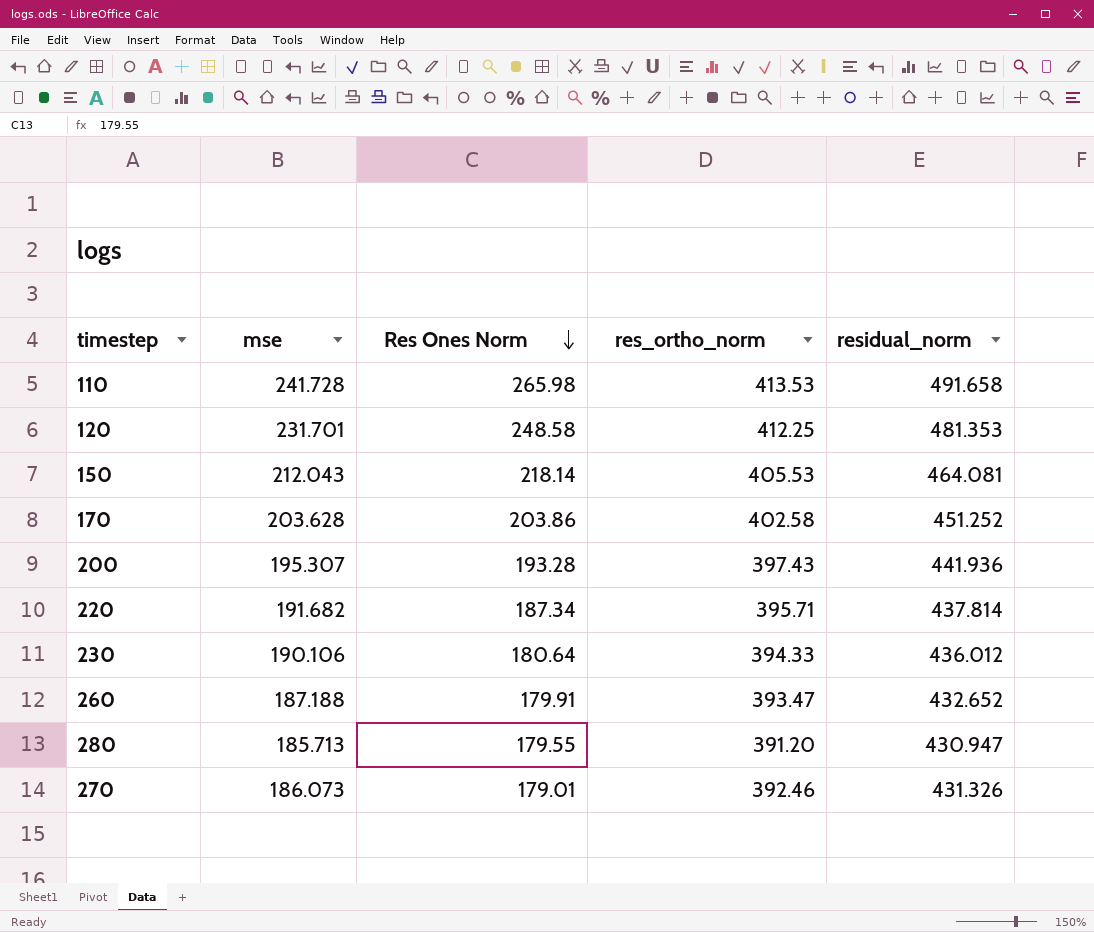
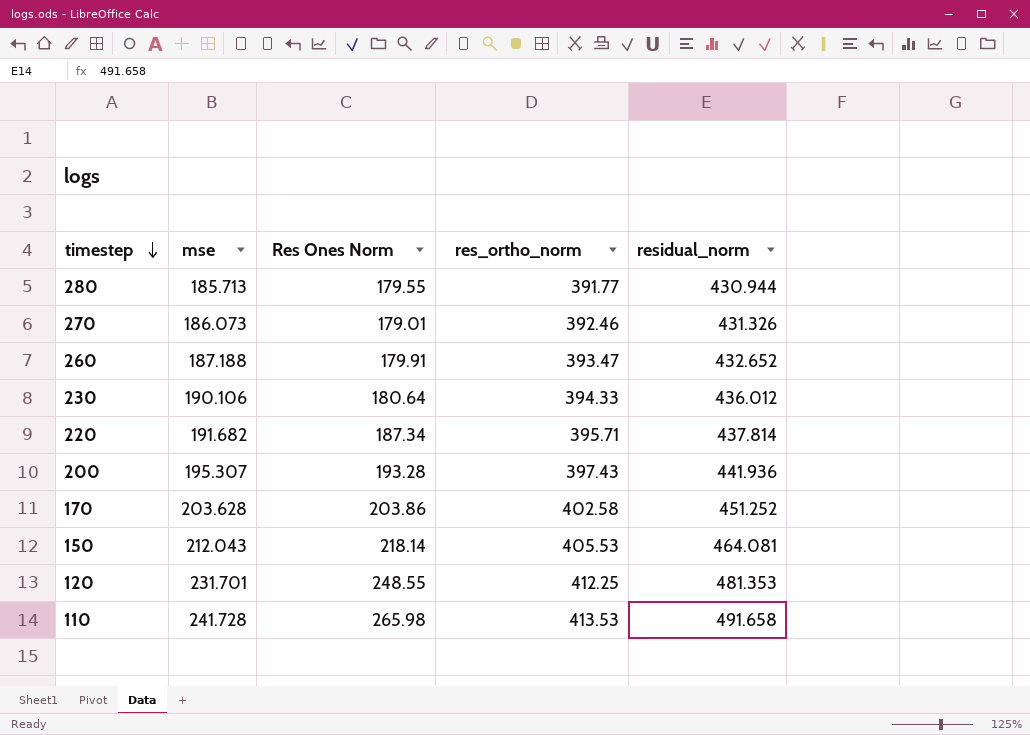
row order: Res Ones Norm descending -> timestep descending
280 | res_ortho_norm: 391.20 -> 391.77
280 | residual_norm: 430.947 -> 430.944
120 | Res Ones Norm: 248.58 -> 248.55

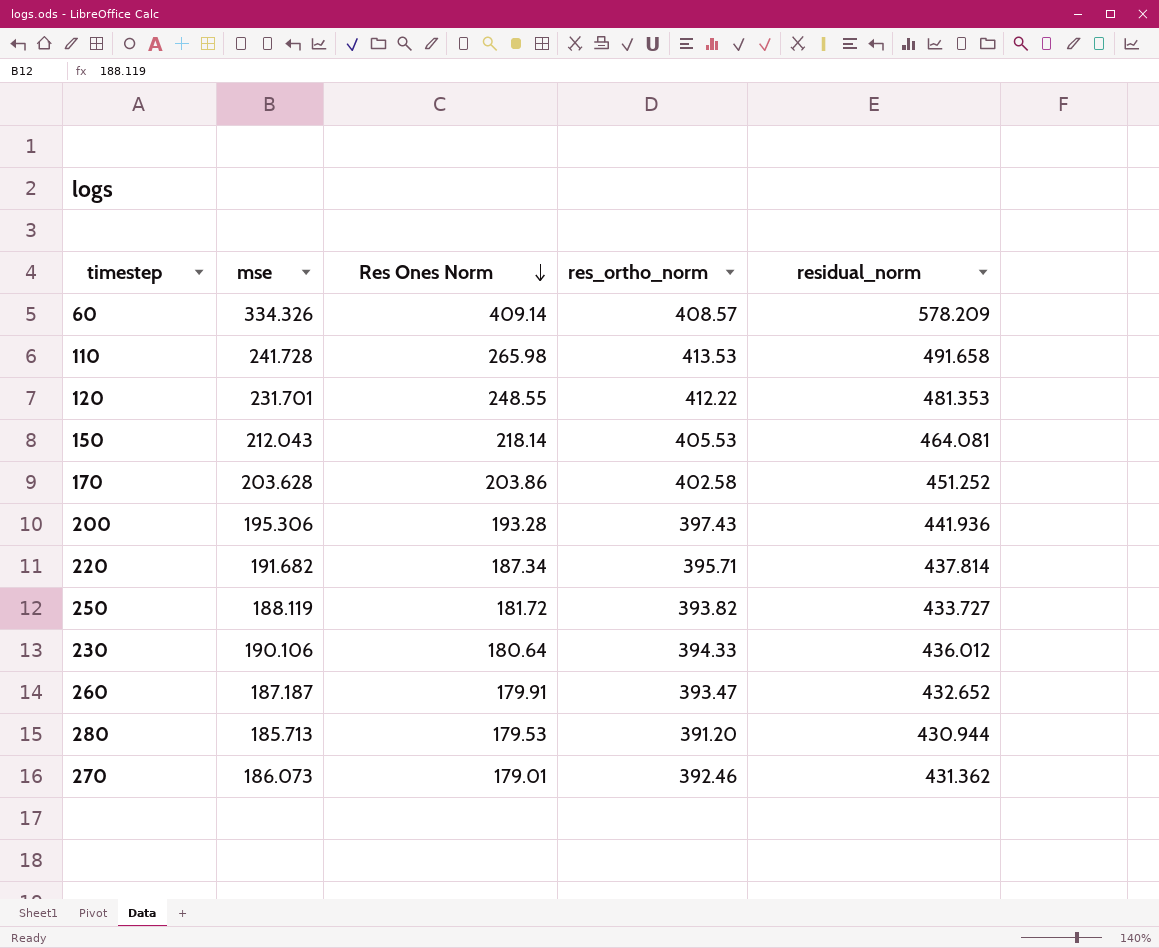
row order: timestep descending -> Res Ones Norm descending
row 60: none -> 334.326 | 409.14 | 408.57 | 578.209
120 | res_ortho_norm: 412.25 -> 412.22
200 | mse: 195.307 -> 195.306
row 250: none -> 188.119 | 181.72 | 393.82 | 433.727
260 | mse: 187.188 -> 187.187
280 | Res Ones Norm: 179.55 -> 179.53
280 | res_ortho_norm: 391.77 -> 391.20
270 | residual_norm: 431.326 -> 431.362

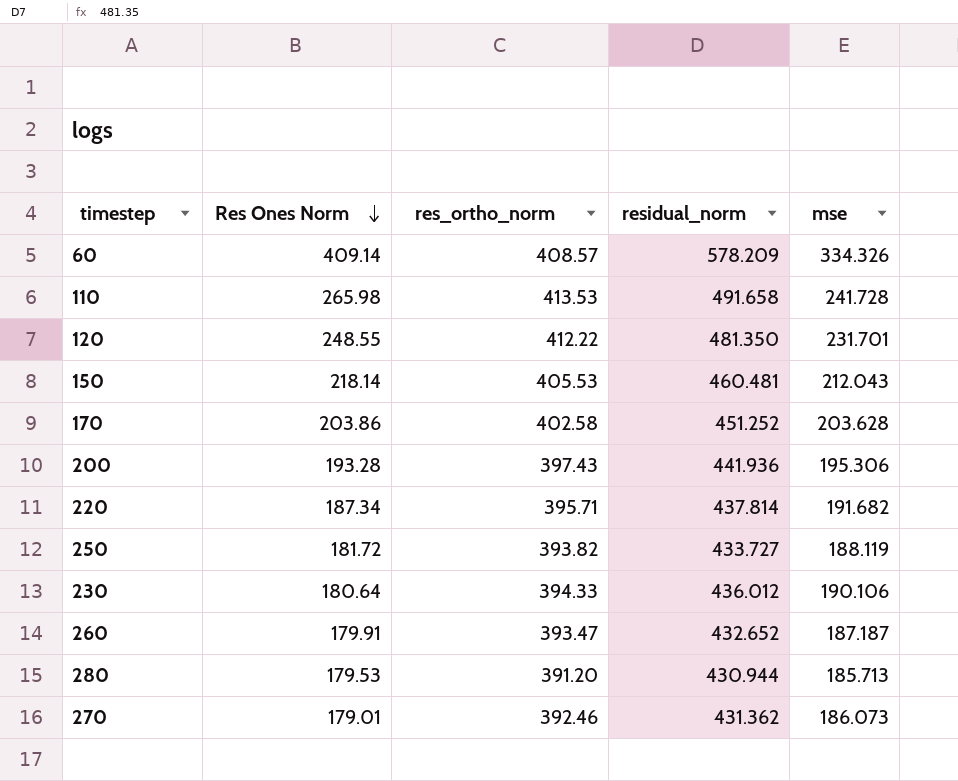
column mse | position: 2 -> 5
120 | residual_norm: 481.353 -> 481.350
150 | residual_norm: 464.081 -> 460.481

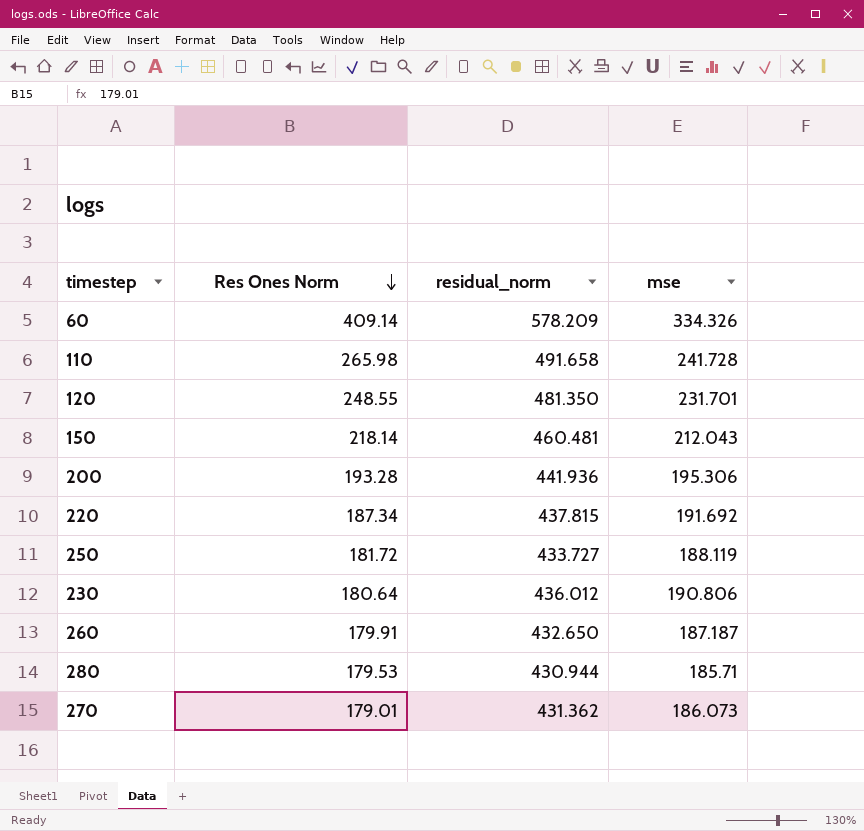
column res_ortho_norm | position: 3 -> none
row 170: 203.86 | 402.58 | 451.252 | 203.628 -> none
220 | residual_norm: 437.814 -> 437.815
220 | mse: 191.682 -> 191.692
230 | mse: 190.106 -> 190.806
260 | residual_norm: 432.652 -> 432.650
280 | mse: 185.713 -> 185.71

